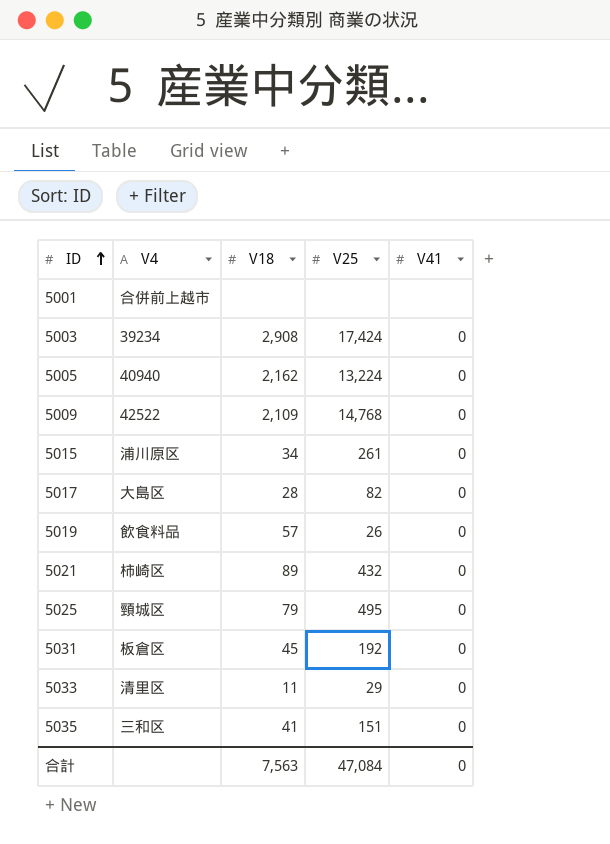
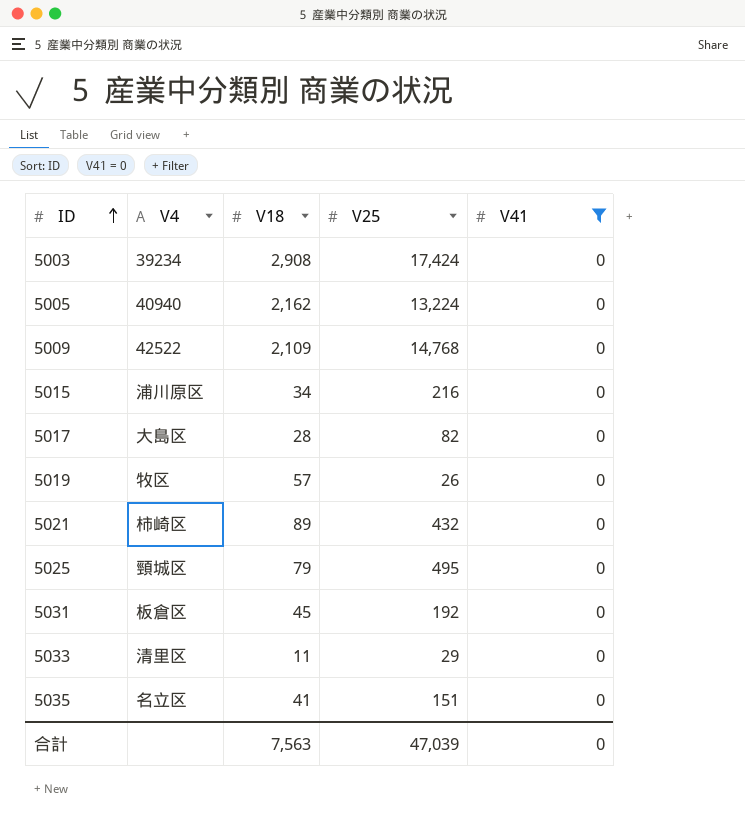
filter: none -> V41 = 0
5015 | V25: 261 -> 216
5019 | V4: 飲食料品 -> 牧区
5035 | V4: 三和区 -> 名立区
合計 | V25: 47,084 -> 47,039

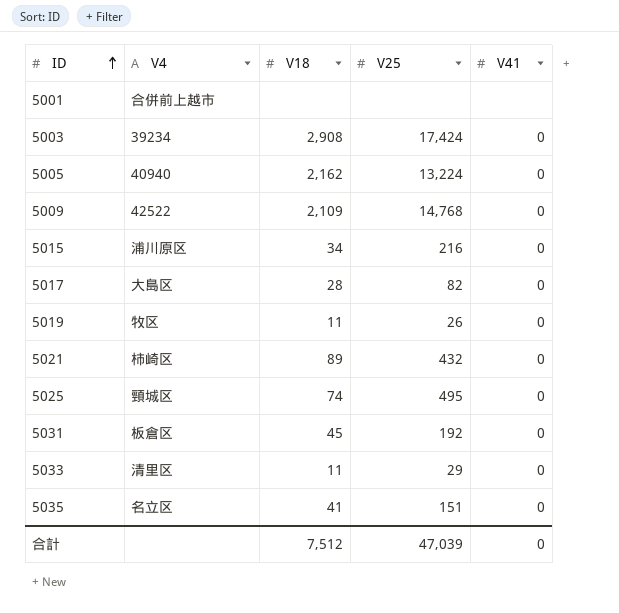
filter: V41 = 0 -> none
5019 | V18: 57 -> 11
5025 | V18: 79 -> 74
合計 | V18: 7,563 -> 7,512

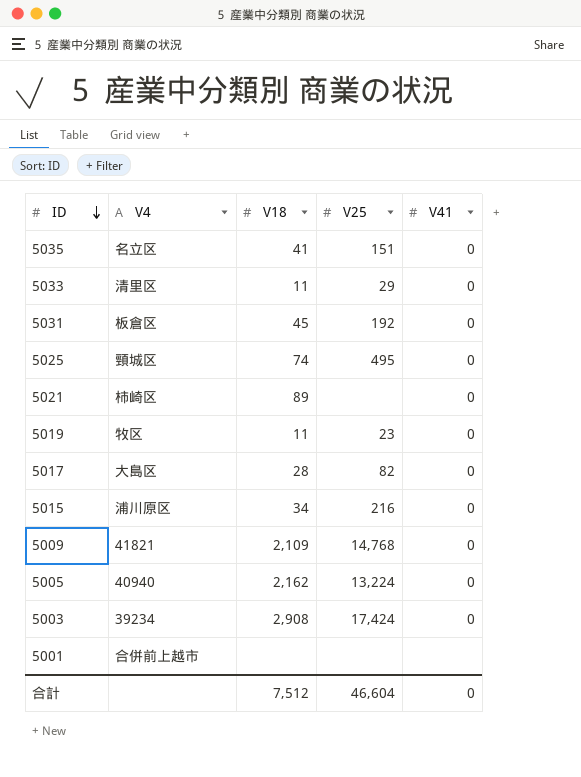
row order: ID ascending -> ID descending
5021 | V25: 432 -> none
5019 | V25: 26 -> 23
5009 | V4: 42522 -> 41821
合計 | V25: 47,039 -> 46,604

